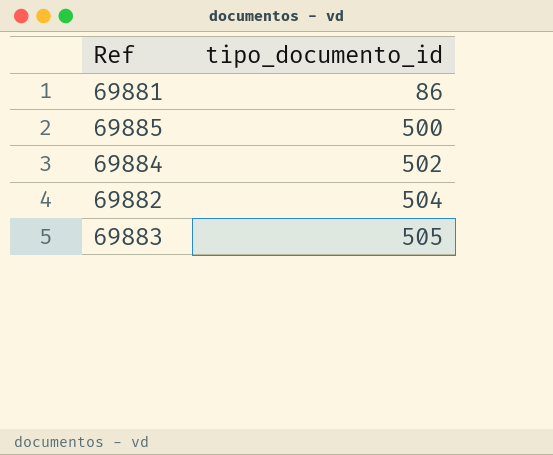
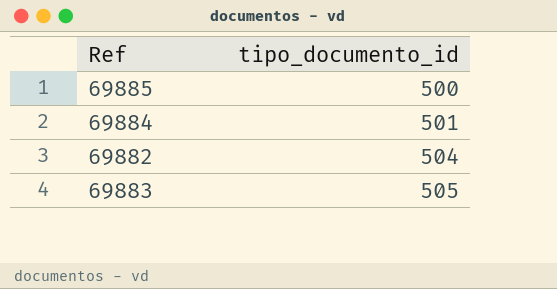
row 69881: 86 -> none
69884 | tipo_documento_id: 502 -> 501

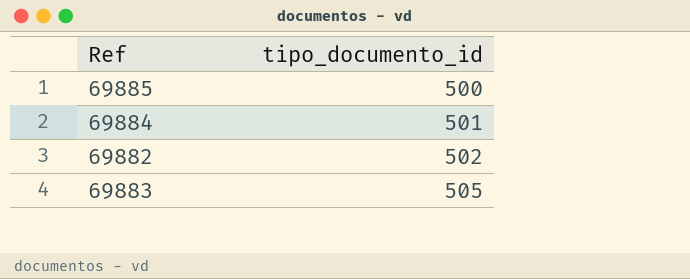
69882 | tipo_documento_id: 504 -> 502

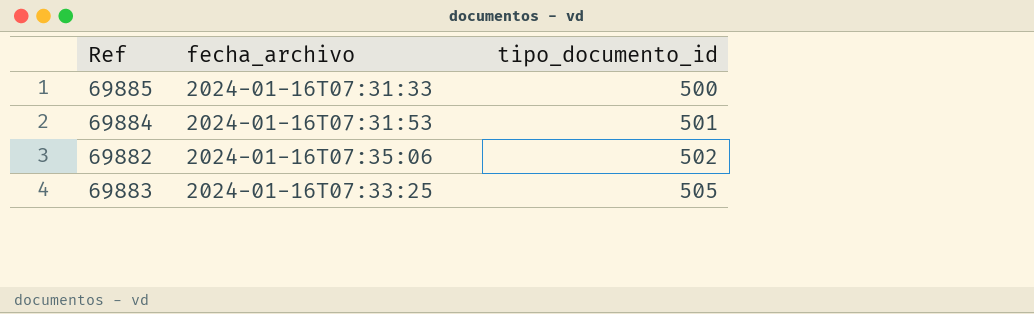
column fecha_archivo | position: none -> 2

